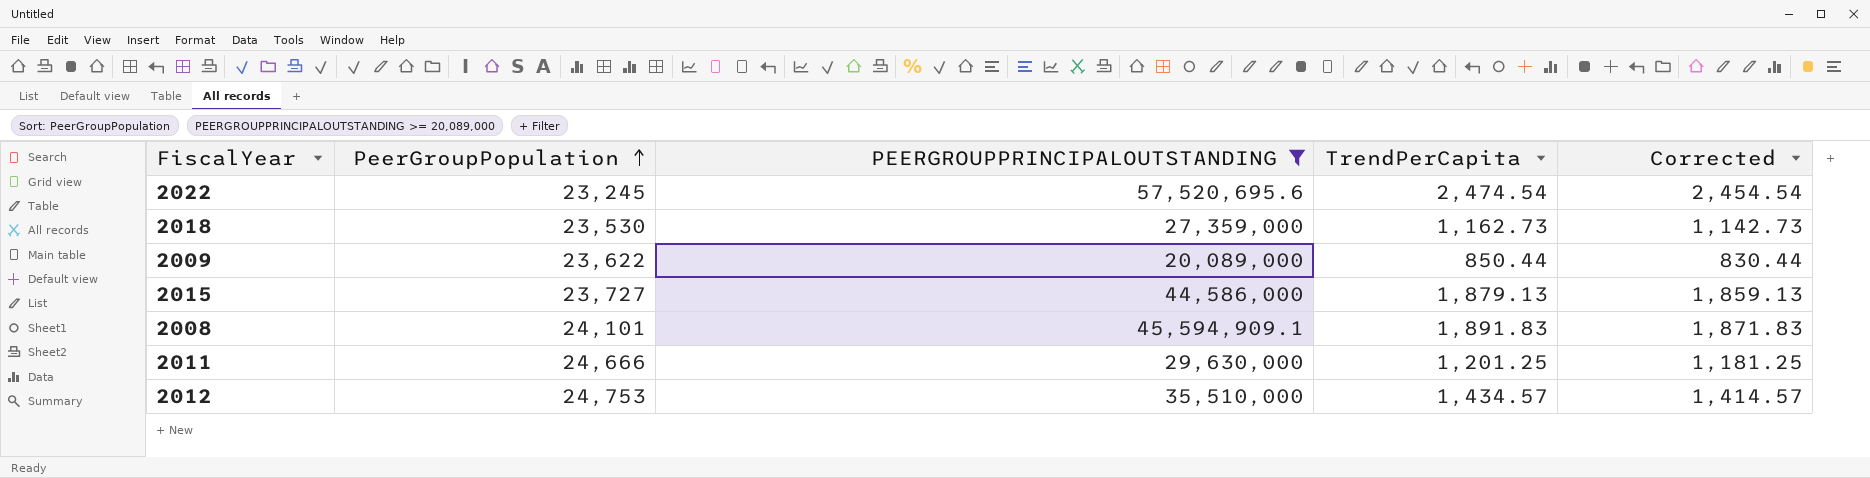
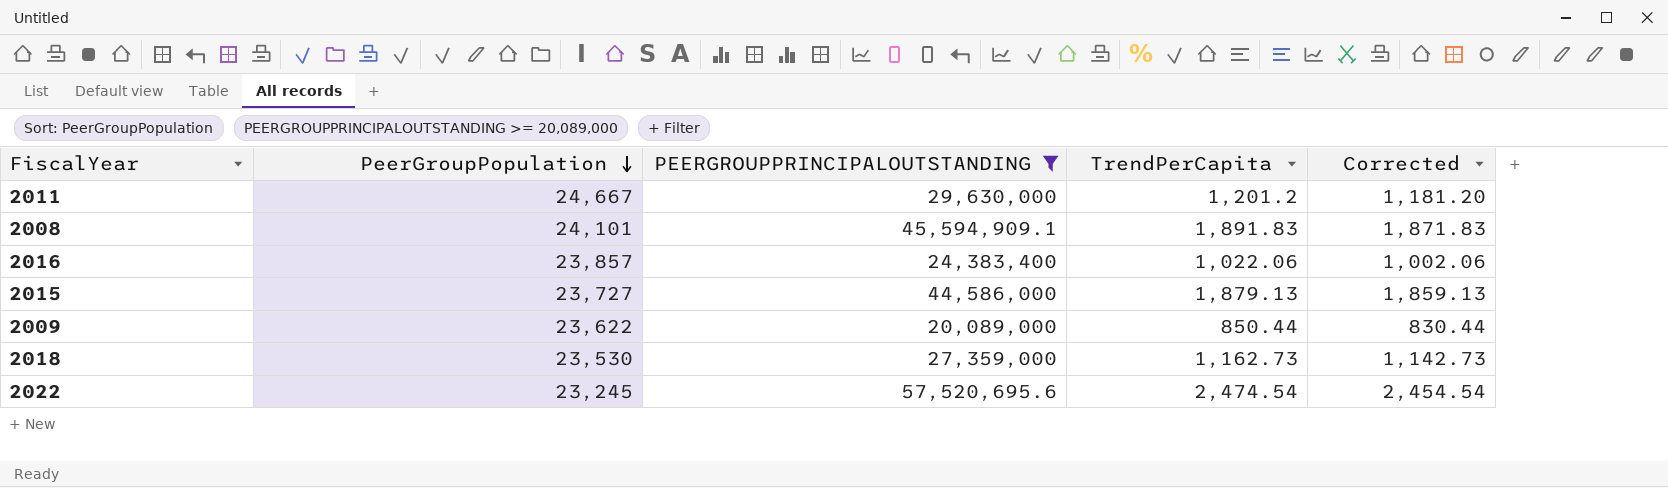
row order: PeerGroupPopulation ascending -> PeerGroupPopulation descending
row 2012: 24,753 | 35,510,000 | 1,434.57 | 1,414.57 -> none
2011 | PeerGroupPopulation: 24,666 -> 24,667
2011 | TrendPerCapita: 1,201.25 -> 1,201.2
2011 | Corrected: 1,181.25 -> 1,181.20
row 2016: none -> 23,857 | 24,383,400 | 1,022.06 | 1,002.06

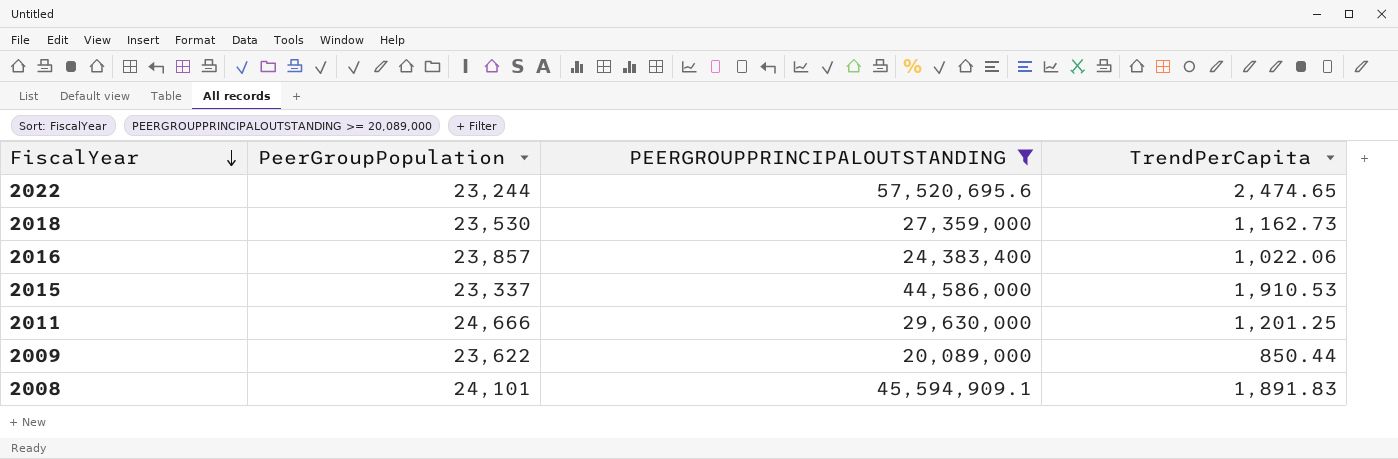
row order: PeerGroupPopulation descending -> FiscalYear descending
column Corrected | formula: [TrendPerCapita] - 20 -> none
2022 | PeerGroupPopulation: 23,245 -> 23,244
2022 | TrendPerCapita: 2,474.54 -> 2,474.65
2015 | PeerGroupPopulation: 23,727 -> 23,337
2015 | TrendPerCapita: 1,879.13 -> 1,910.53
2011 | PeerGroupPopulation: 24,667 -> 24,666
2011 | TrendPerCapita: 1,201.2 -> 1,201.25

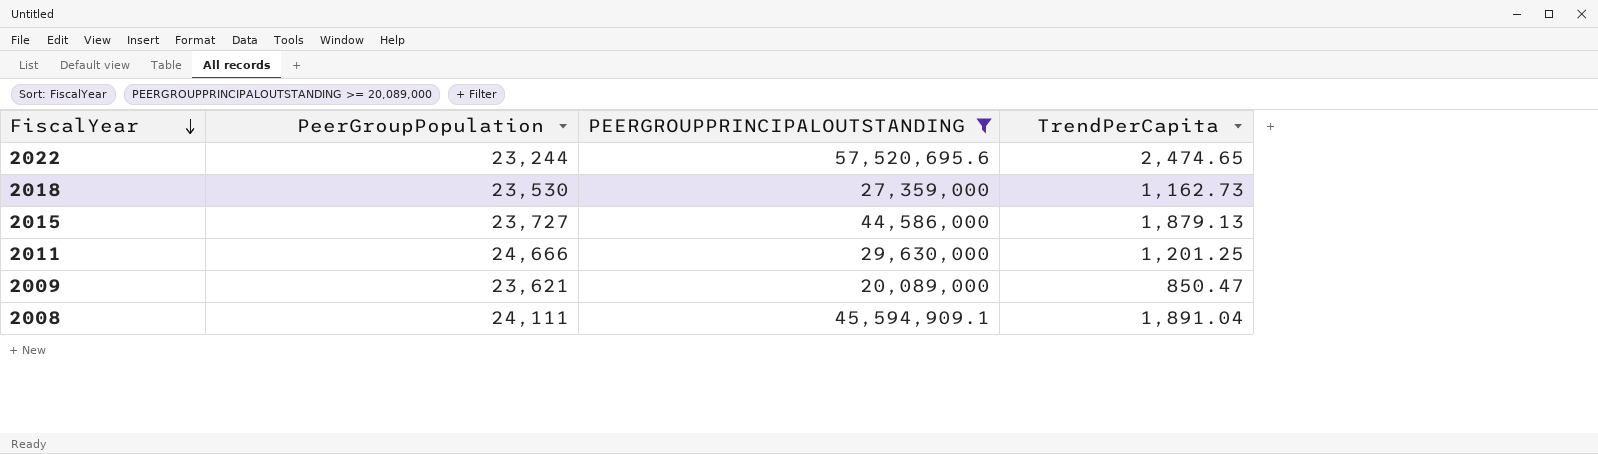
row 2016: 23,857 | 24,383,400 | 1,022.06 -> none
2015 | PeerGroupPopulation: 23,337 -> 23,727
2015 | TrendPerCapita: 1,910.53 -> 1,879.13
2009 | PeerGroupPopulation: 23,622 -> 23,621
2009 | TrendPerCapita: 850.44 -> 850.47
2008 | PeerGroupPopulation: 24,101 -> 24,111
2008 | TrendPerCapita: 1,891.83 -> 1,891.04

